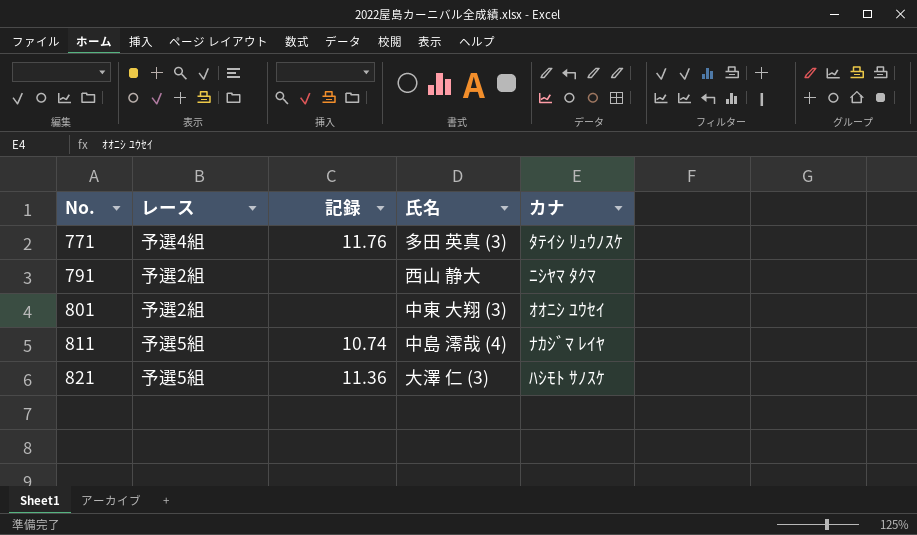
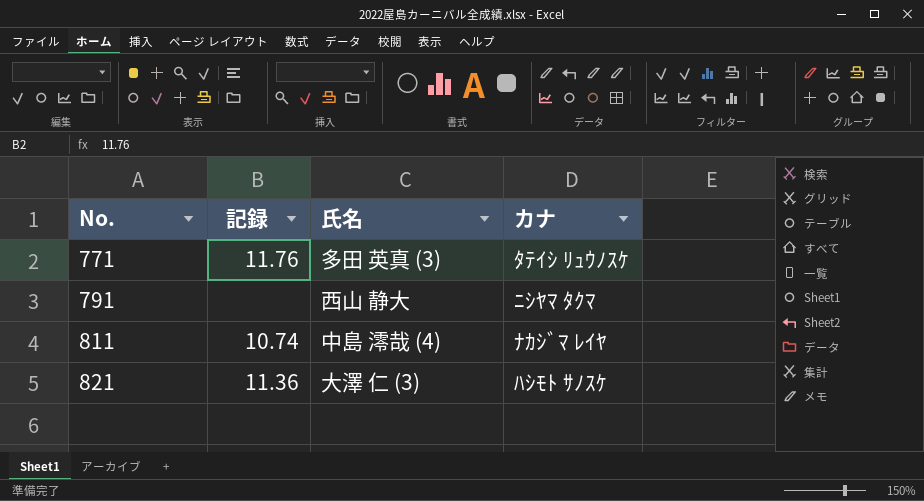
column レース | position: 2 -> none
row 801: 予選2組 | none | 中東 大翔 (3) | ｵｵﾆｼ ﾕｳｾｲ -> none

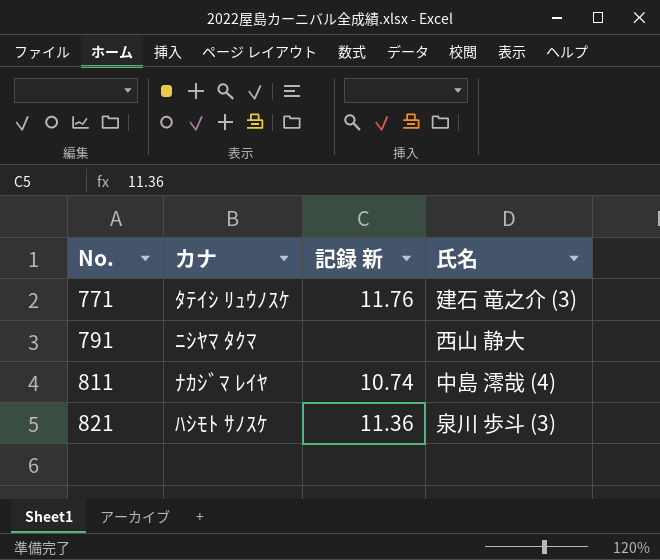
column カナ | position: 4 -> 2
column name: 記録 -> 記録 新
771 | 氏名: 多田 英真 (3) -> 建石 竜之介 (3)
821 | 氏名: 大澤 仁 (3) -> 泉川 歩斗 (3)

